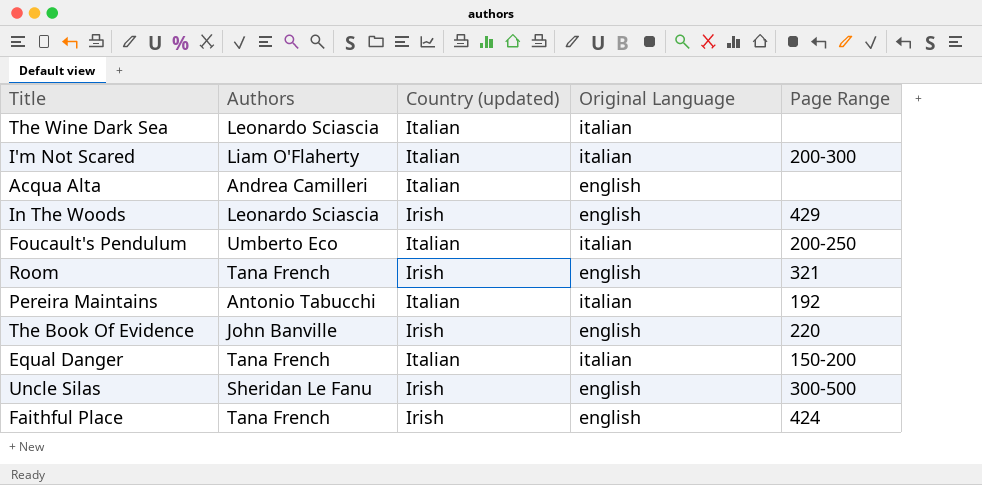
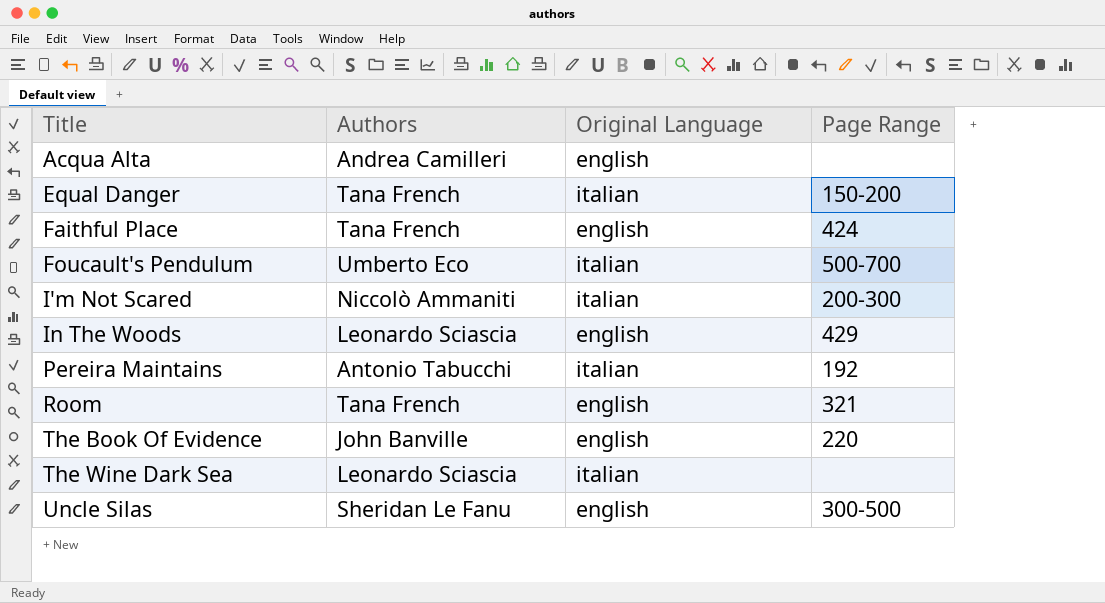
row order: none -> Title ascending
column Country (updated) | position: 3 -> none
Foucault's Pendulum | Page Range: 200-250 -> 500-700
I'm Not Scared | Authors: Liam O'Flaherty -> Niccolò Ammaniti

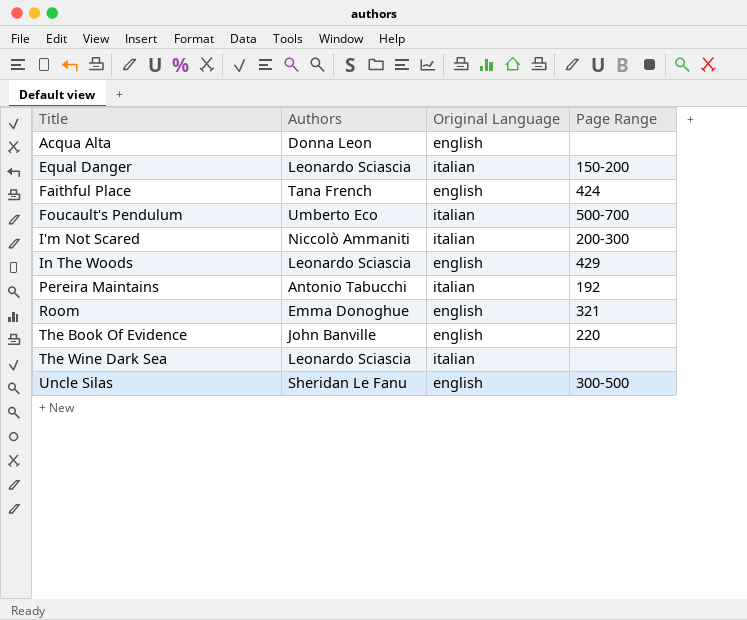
Acqua Alta | Authors: Andrea Camilleri -> Donna Leon
Equal Danger | Authors: Tana French -> Leonardo Sciascia
Room | Authors: Tana French -> Emma Donoghue

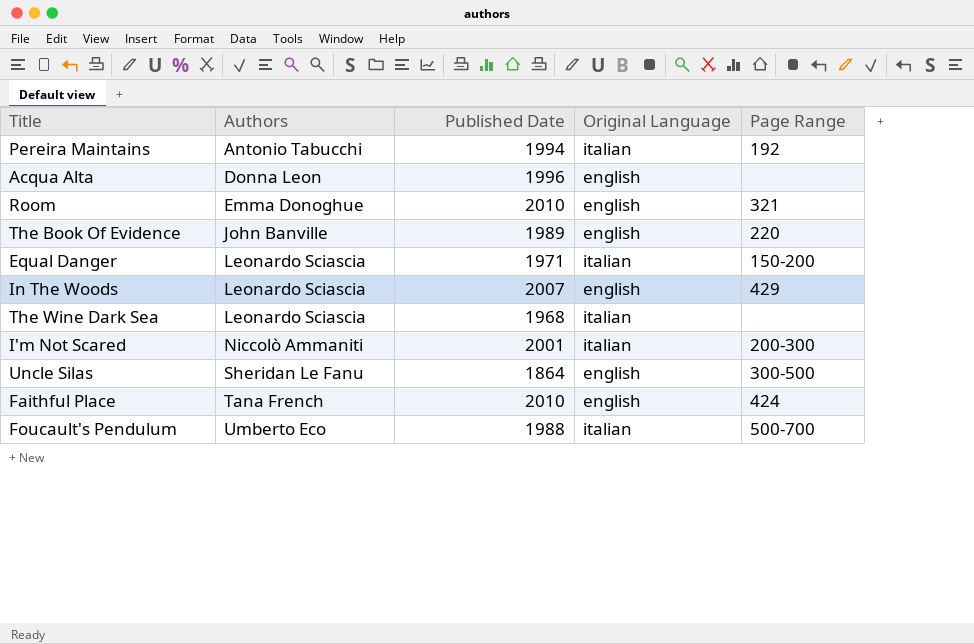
row order: Title ascending -> Authors ascending
column Published Date | position: none -> 3

